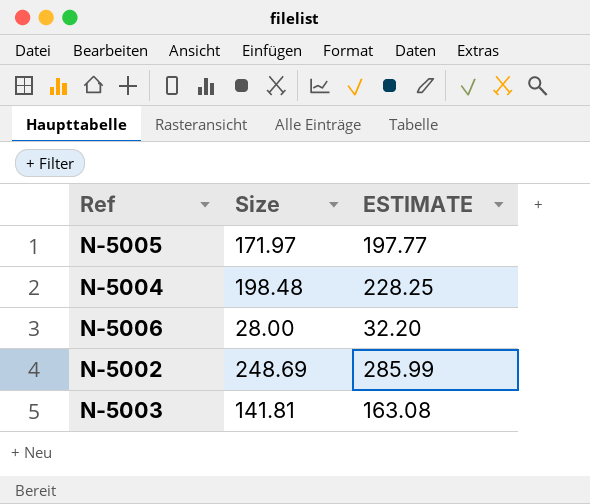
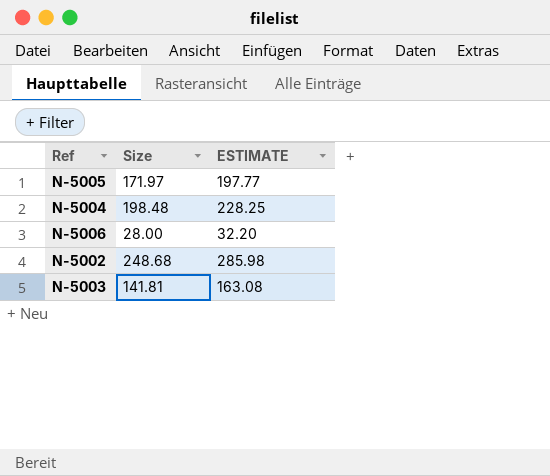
N-5002 | Size: 248.69 -> 248.68
N-5002 | ESTIMATE: 285.99 -> 285.98

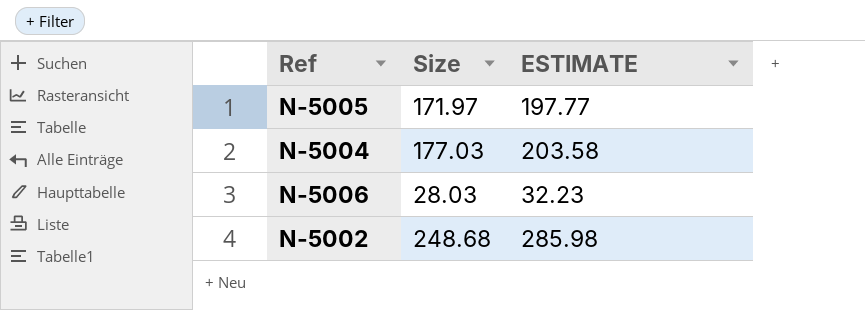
row N-5003: 141.81 | 163.08 -> none
N-5004 | Size: 198.48 -> 177.03
N-5004 | ESTIMATE: 228.25 -> 203.58
N-5006 | Size: 28.00 -> 28.03
N-5006 | ESTIMATE: 32.20 -> 32.23

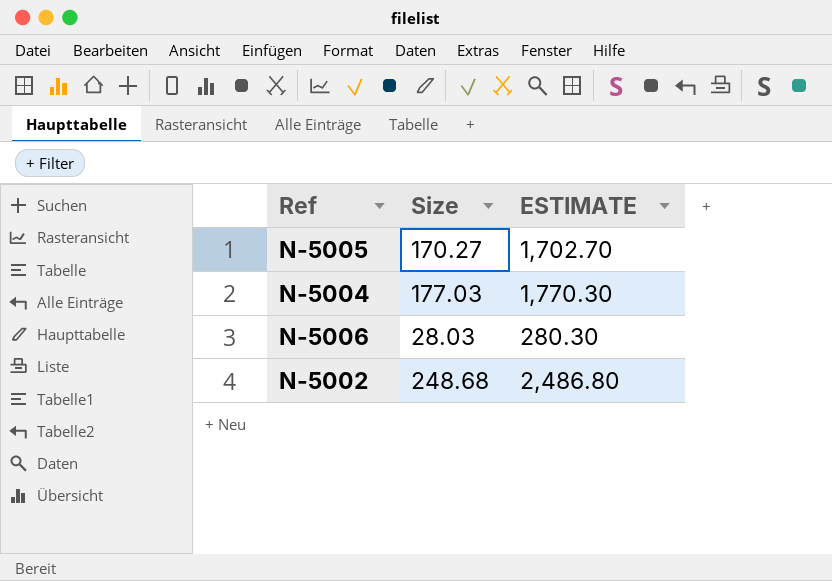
column ESTIMATE | formula: [Size] * 1.15 -> [Size] * 10
N-5005 | Size: 171.97 -> 170.27

